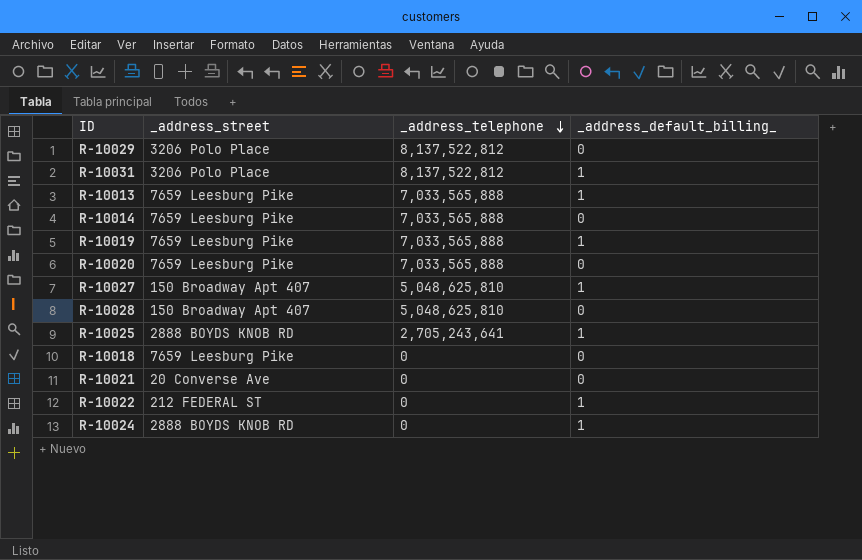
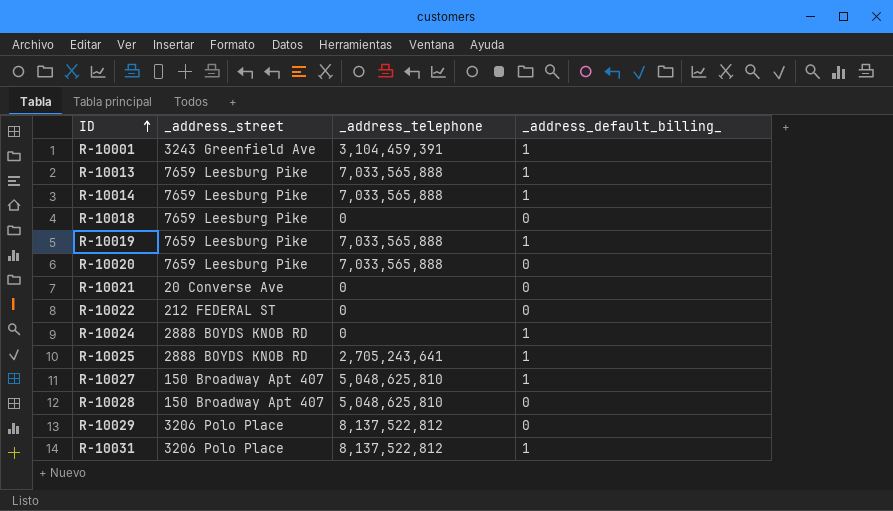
row order: _address_telephone descending -> ID ascending
row R-10001: none -> 3243 Greenfield Ave | 3,104,459,391 | 1
R-10014 | _address_default_billing_: 0 -> 1
R-10022 | _address_default_billing_: 1 -> 0

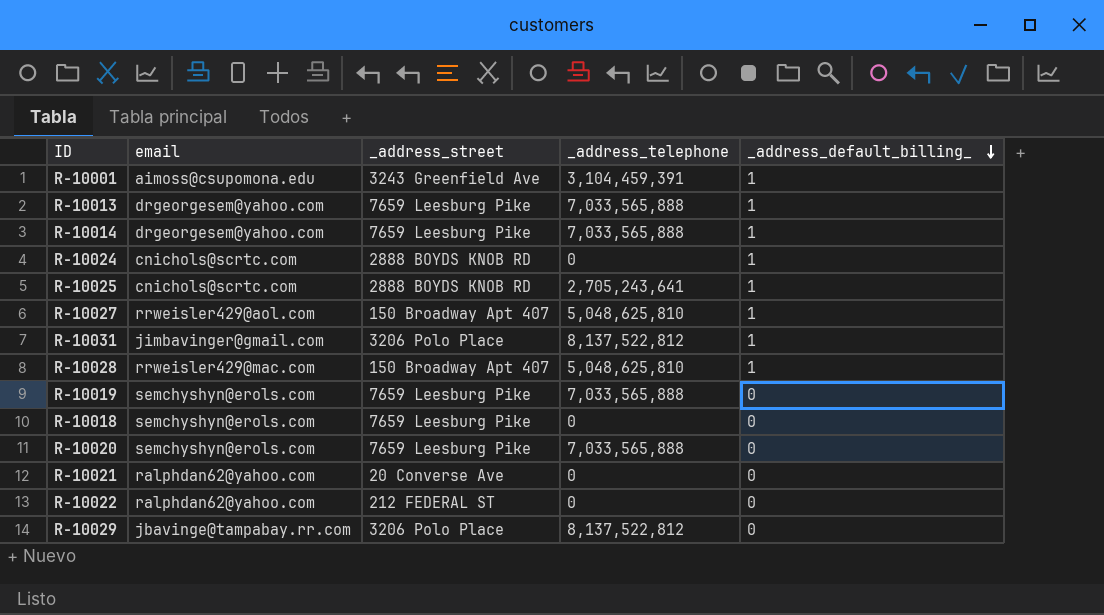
row order: ID ascending -> _address_default_billing_ descending
column email | position: none -> 2
R-10028 | _address_default_billing_: 0 -> 1
R-10019 | _address_default_billing_: 1 -> 0

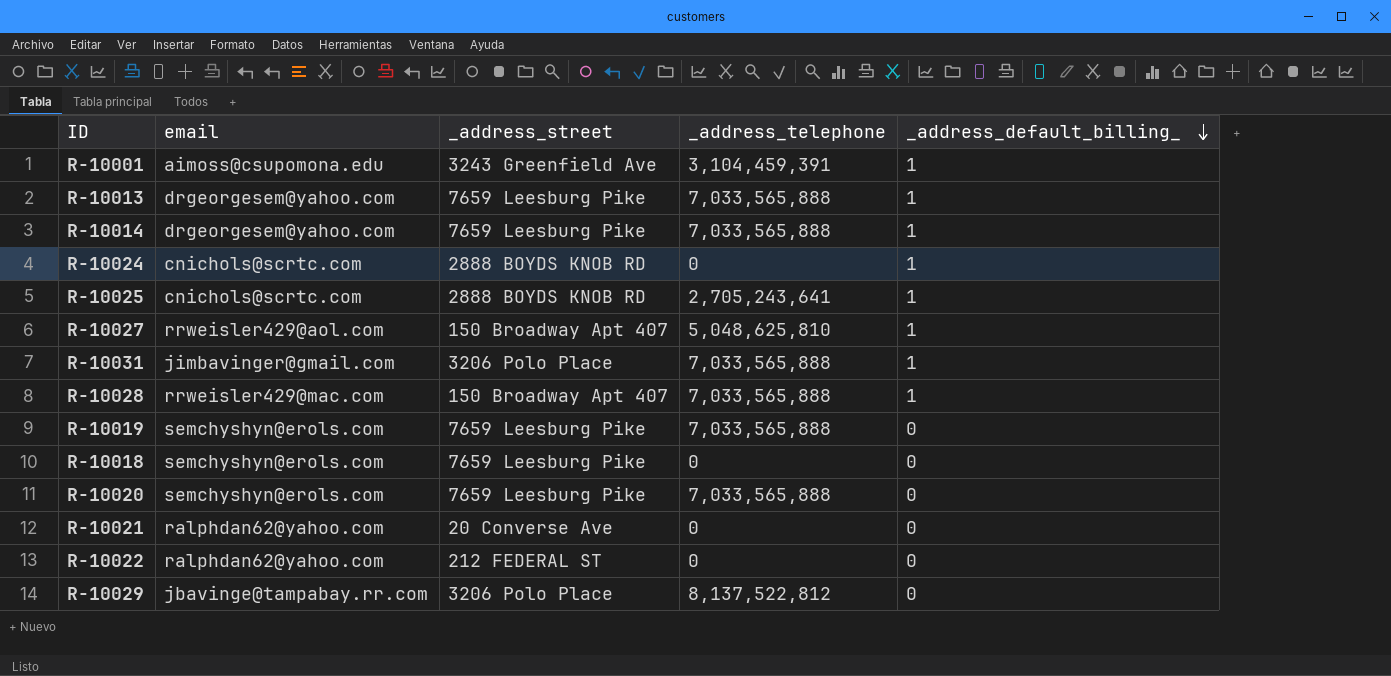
R-10031 | _address_telephone: 8,137,522,812 -> 7,033,565,888
R-10028 | _address_telephone: 5,048,625,810 -> 7,033,565,888

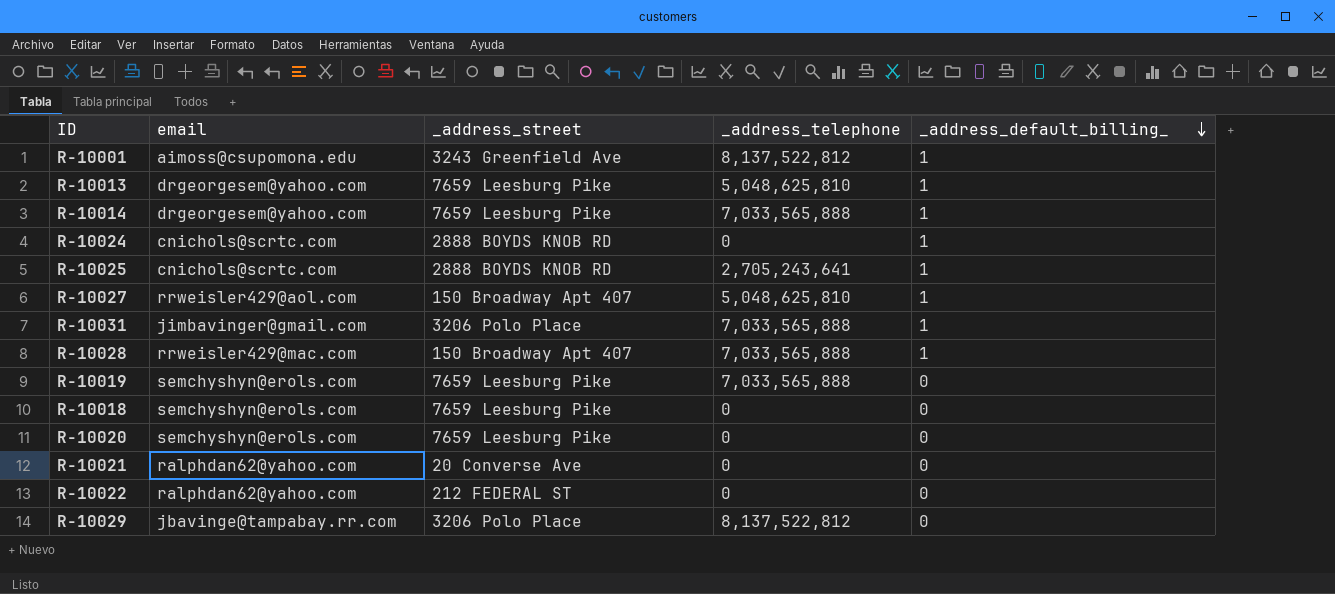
R-10001 | _address_telephone: 3,104,459,391 -> 8,137,522,812
R-10013 | _address_telephone: 7,033,565,888 -> 5,048,625,810
R-10020 | _address_telephone: 7,033,565,888 -> 0

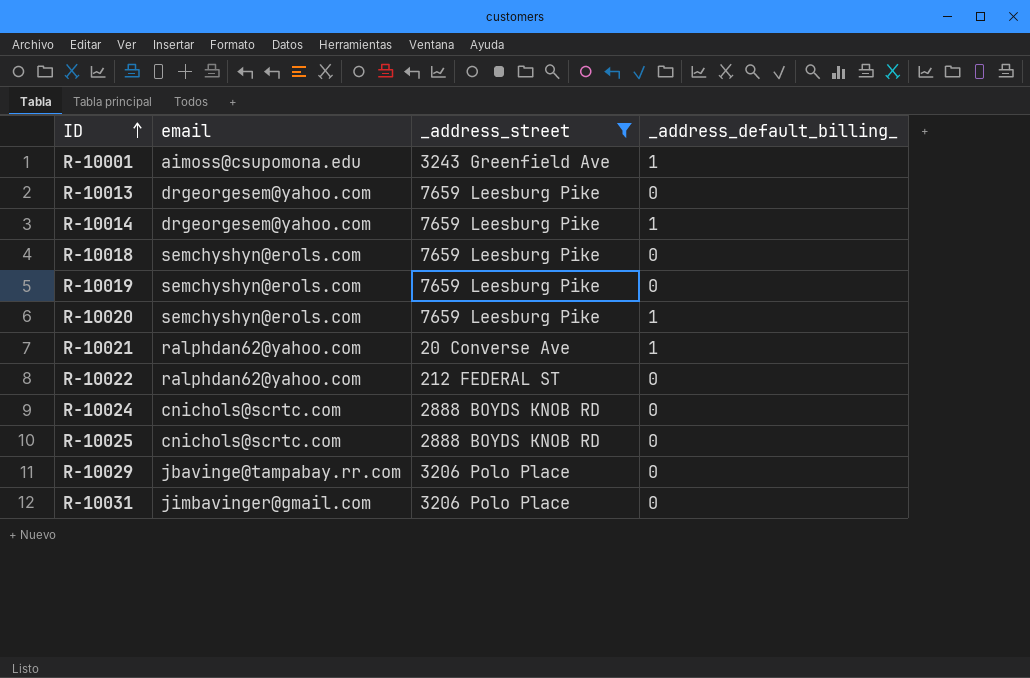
filter: none -> _address_street != 150 Broadway Apt 407
row order: _address_default_billing_ descending -> ID ascending
column _address_telephone | position: 4 -> none
R-10013 | _address_default_billing_: 1 -> 0
R-10020 | _address_default_billing_: 0 -> 1
R-10021 | _address_default_billing_: 0 -> 1
R-10024 | _address_default_billing_: 1 -> 0
R-10025 | _address_default_billing_: 1 -> 0
R-10031 | _address_default_billing_: 1 -> 0

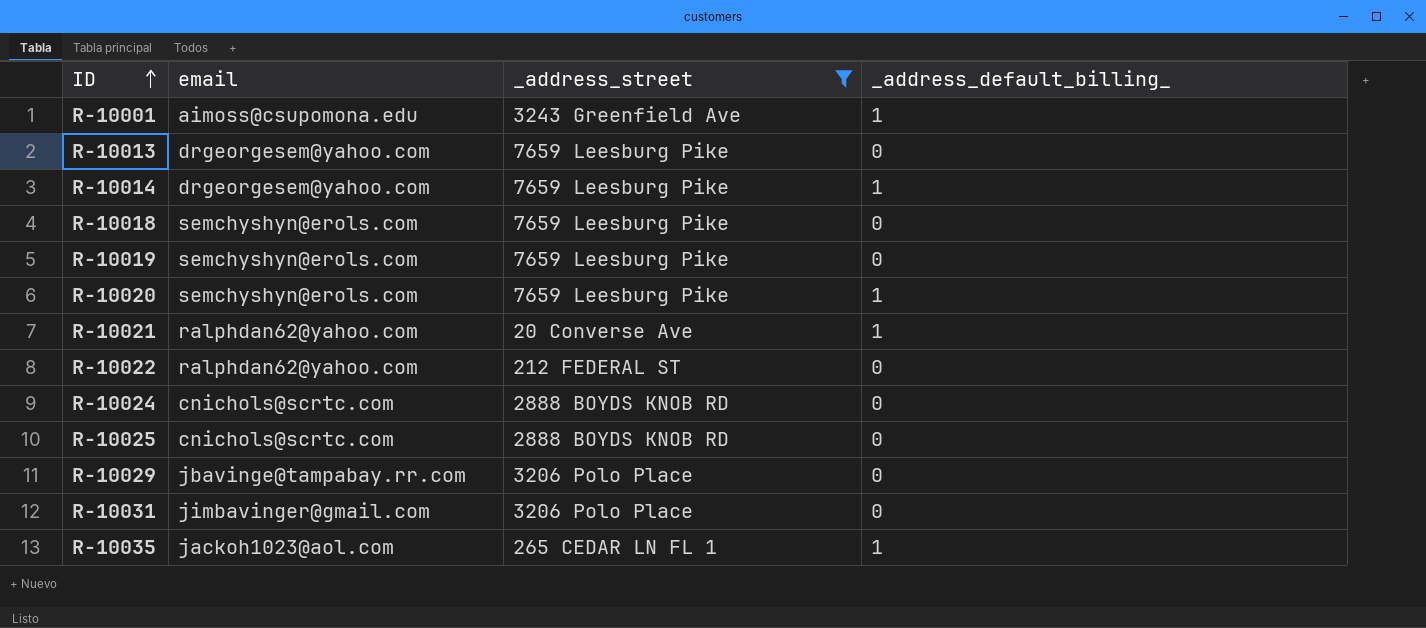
row R-10035: none -> jackoh1023@aol.com | 265 CEDAR LN FL 1 | 1

